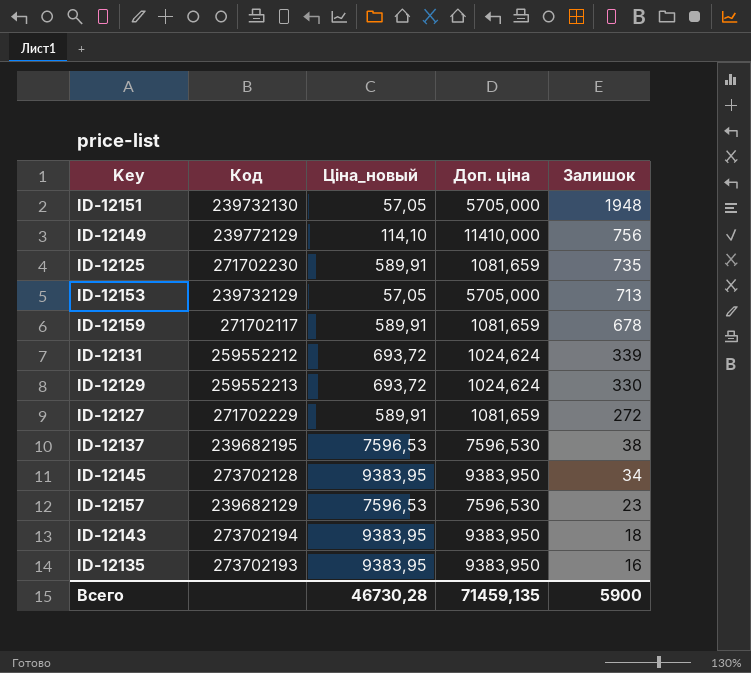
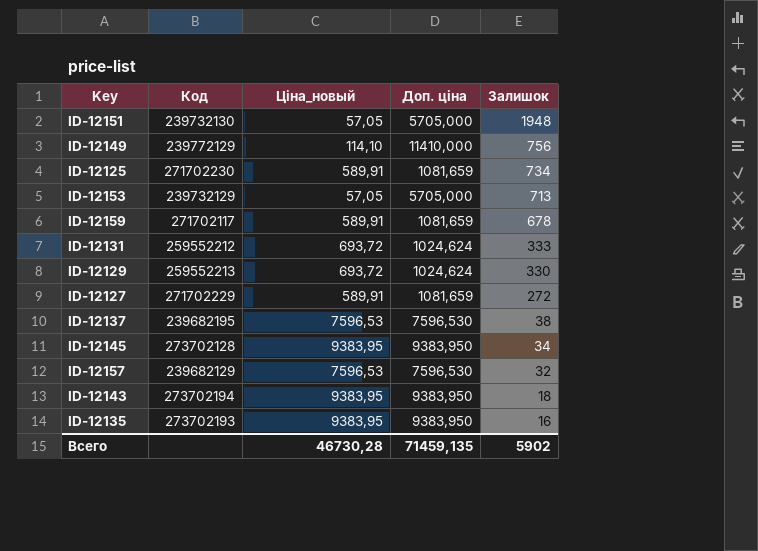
ID-12125 | Залишок: 735 -> 734
ID-12131 | Залишок: 339 -> 333
ID-12157 | Залишок: 23 -> 32
Всего | Залишок: 5900 -> 5902

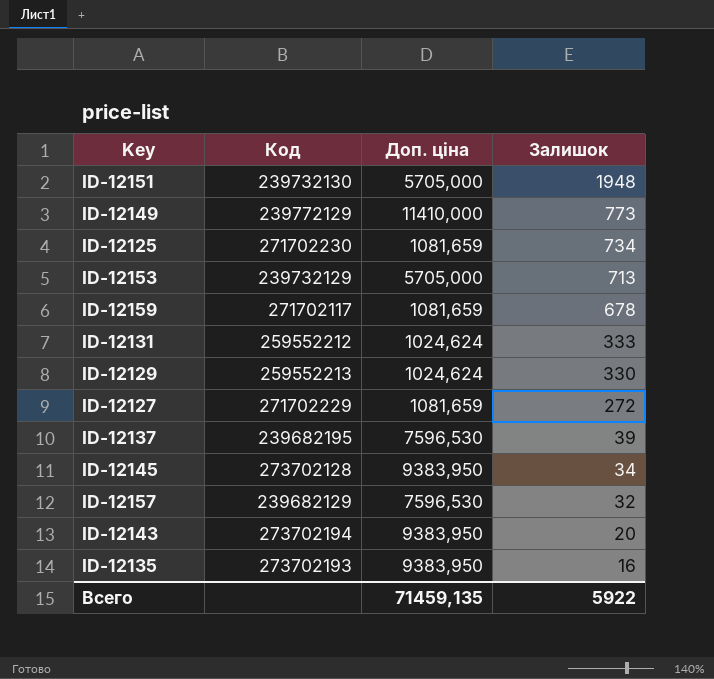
column Ціна_новый | position: 3 -> none
ID-12149 | Залишок: 756 -> 773
ID-12137 | Залишок: 38 -> 39
ID-12143 | Залишок: 18 -> 20
Всего | Залишок: 5902 -> 5922

